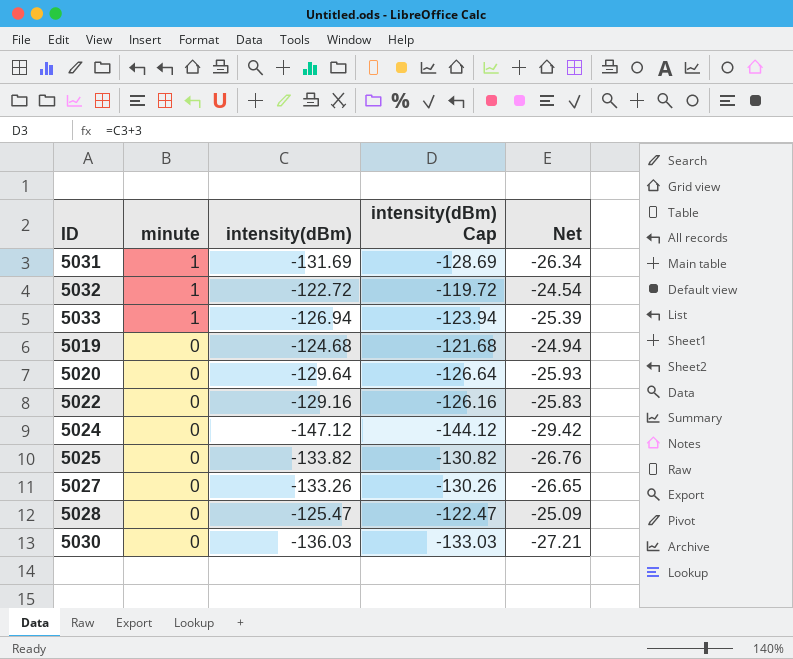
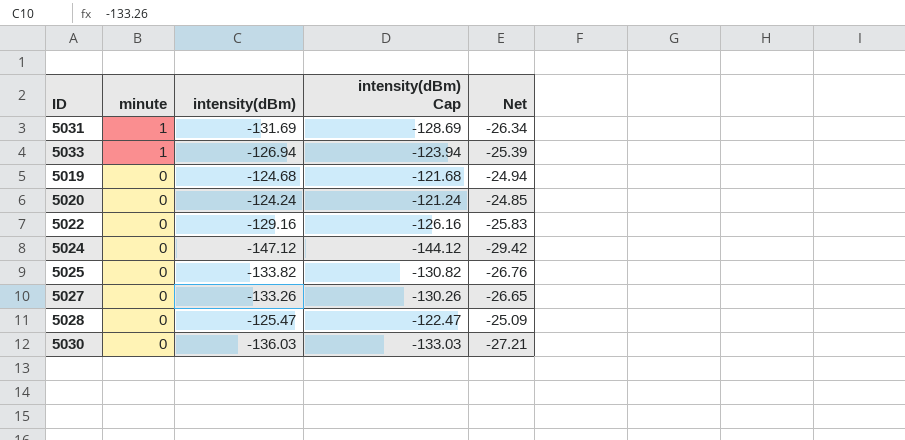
row 5032: 1 | -122.72 | -119.72 | -24.54 -> none
5020 | intensity(dBm): -129.64 -> -124.24
5020 | intensity(dBm) Cap: -126.64 -> -121.24
5020 | Net: -25.93 -> -24.85

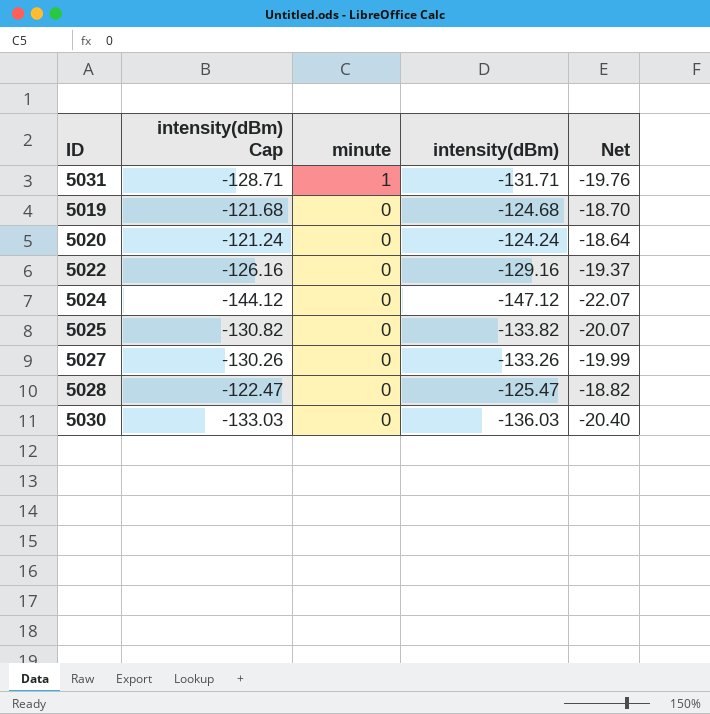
column intensity(dBm) Cap | position: 4 -> 2
column Net | formula: [intensity(dBm)] * 0.2 -> [intensity(dBm)] * 0.15
row 5033: 1 | -126.94 | -123.94 | -25.39 -> none
5031 | intensity(dBm) Cap: -128.69 -> -128.71
5031 | intensity(dBm): -131.69 -> -131.71

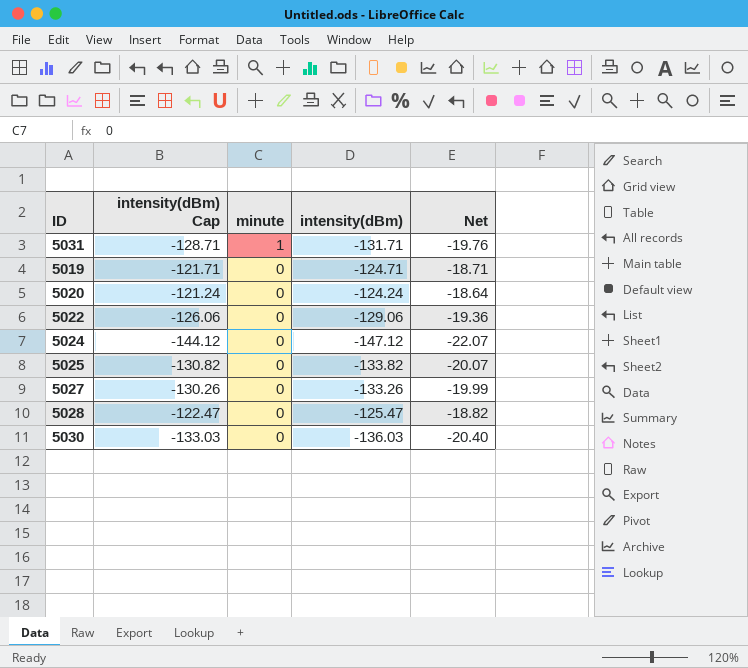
5019 | intensity(dBm) Cap: -121.68 -> -121.71
5019 | intensity(dBm): -124.68 -> -124.71
5019 | Net: -18.70 -> -18.71
5022 | intensity(dBm) Cap: -126.16 -> -126.06
5022 | intensity(dBm): -129.16 -> -129.06
5022 | Net: -19.37 -> -19.36

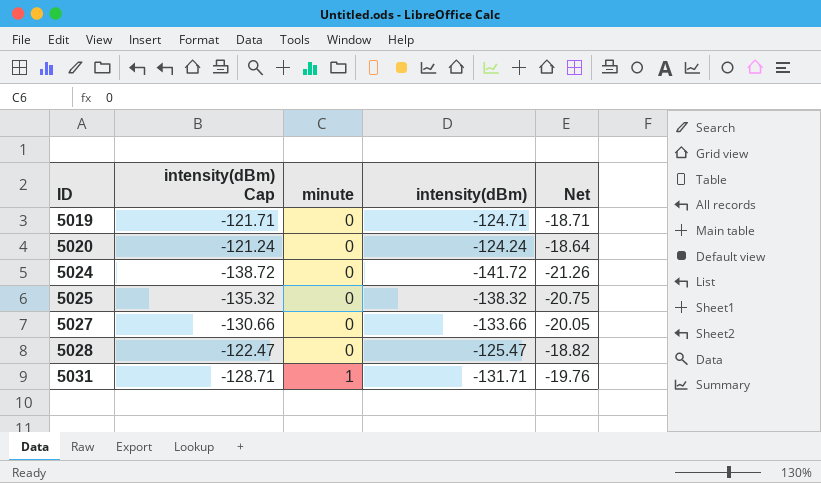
row order: minute descending -> ID ascending
row 5022: -126.06 | 0 | -129.06 | -19.36 -> none
row 5030: -133.03 | 0 | -136.03 | -20.40 -> none
5024 | intensity(dBm) Cap: -144.12 -> -138.72
5024 | intensity(dBm): -147.12 -> -141.72
5024 | Net: -22.07 -> -21.26
5025 | intensity(dBm) Cap: -130.82 -> -135.32
5025 | intensity(dBm): -133.82 -> -138.32
5025 | Net: -20.07 -> -20.75
5027 | intensity(dBm) Cap: -130.26 -> -130.66
5027 | intensity(dBm): -133.26 -> -133.66
5027 | Net: -19.99 -> -20.05

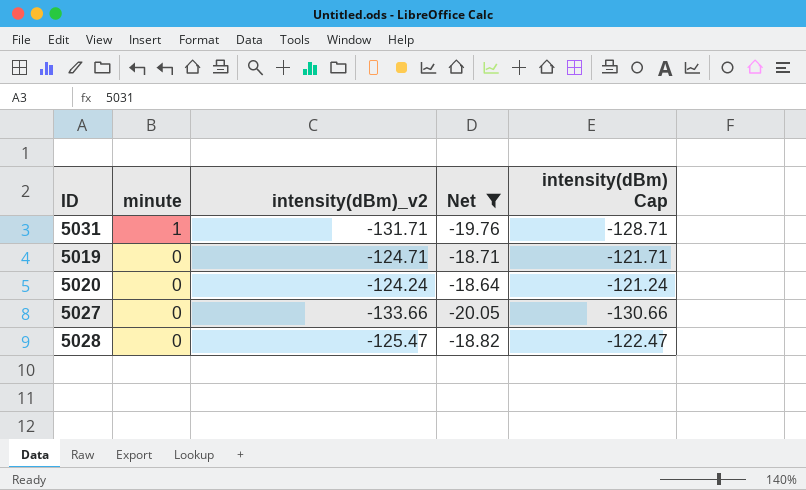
filter: none -> Net >= -20.05
row order: ID ascending -> minute descending
column name: intensity(dBm) -> intensity(dBm)_v2
column intensity(dBm) Cap | position: 2 -> 5

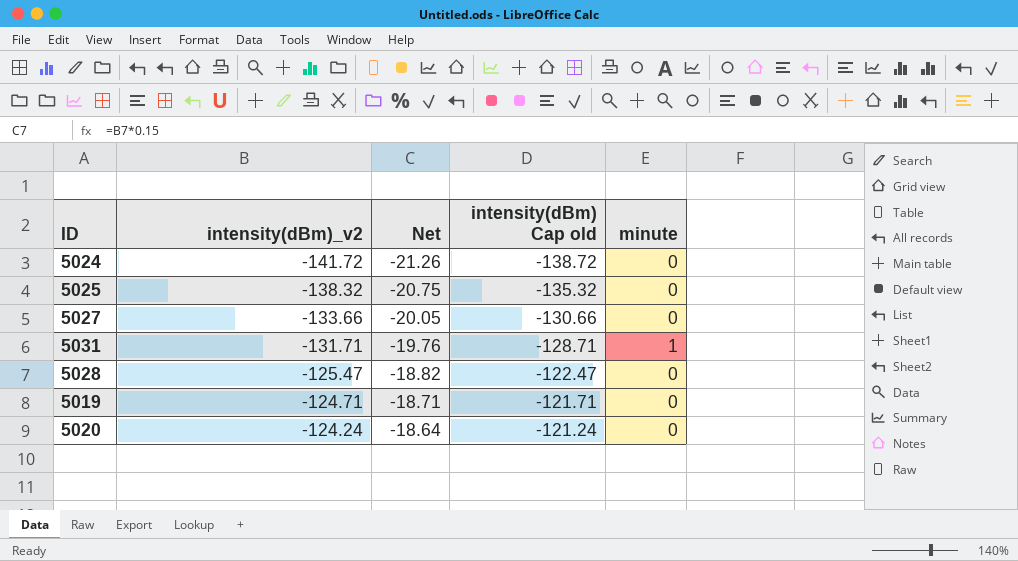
filter: Net >= -20.05 -> none
row order: minute descending -> intensity(dBm)_v2 ascending
column name: intensity(dBm) Cap -> intensity(dBm) Cap old
column minute | position: 2 -> 5

